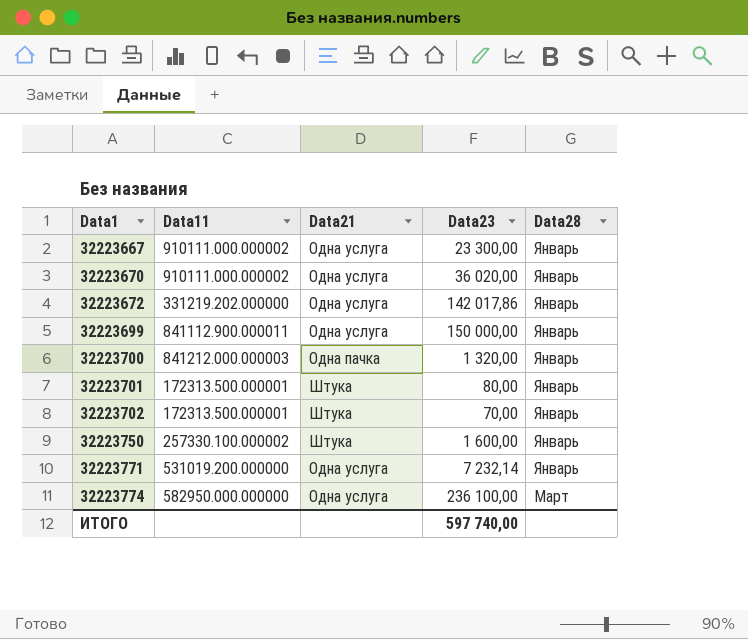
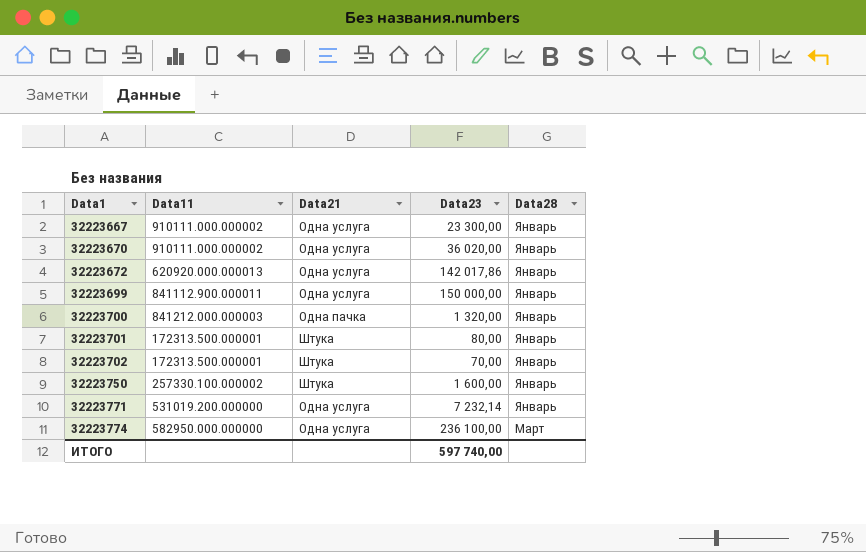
32223672 | Data11: 331219.202.000000 -> 620920.000.000013

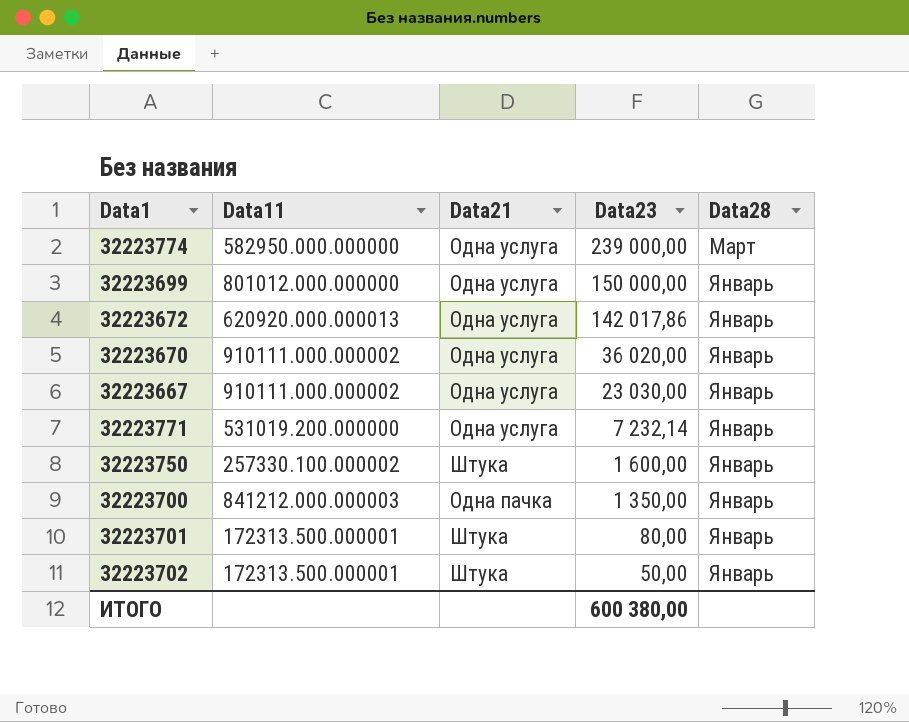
row order: Data1 ascending -> Data23 descending
32223774 | Data23: 236 100,00 -> 239 000,00
32223699 | Data11: 841112.900.000011 -> 801012.000.000000
32223667 | Data23: 23 300,00 -> 23 030,00
32223700 | Data23: 1 320,00 -> 1 350,00
32223702 | Data23: 70,00 -> 50,00
ИТОГО | Data23: 597 740,00 -> 600 380,00

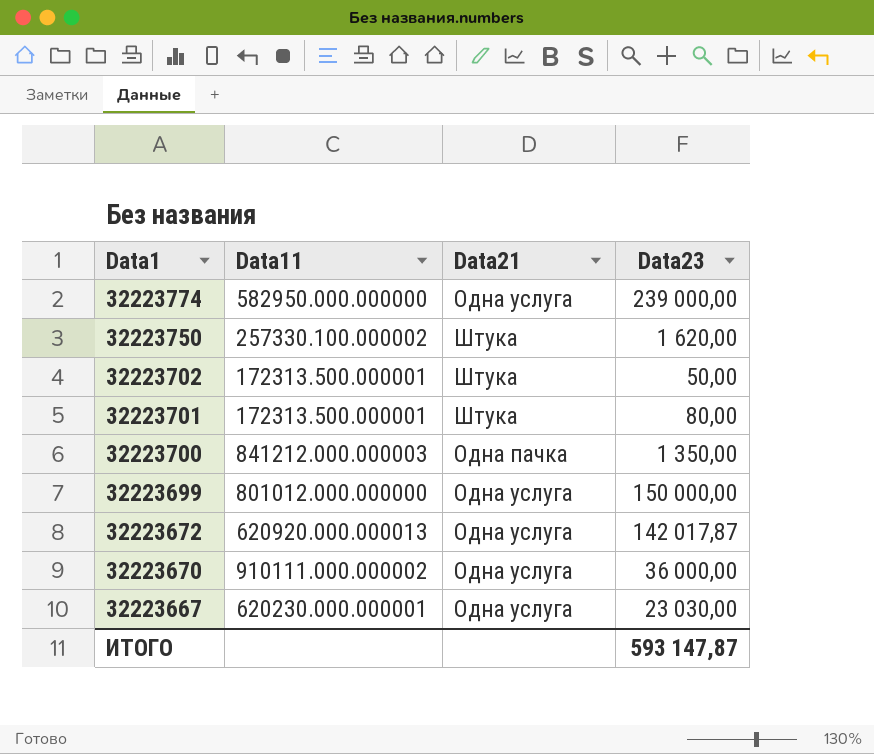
row order: Data23 descending -> Data1 descending
column Data28 | position: 5 -> none
row 32223771: 531019.200.000000 | Одна услуга | 7 232,14 | Январь -> none
32223750 | Data23: 1 600,00 -> 1 620,00
32223672 | Data23: 142 017,86 -> 142 017,87
32223670 | Data23: 36 020,00 -> 36 000,00
32223667 | Data11: 910111.000.000002 -> 620230.000.000001
ИТОГО | Data23: 600 380,00 -> 593 147,87

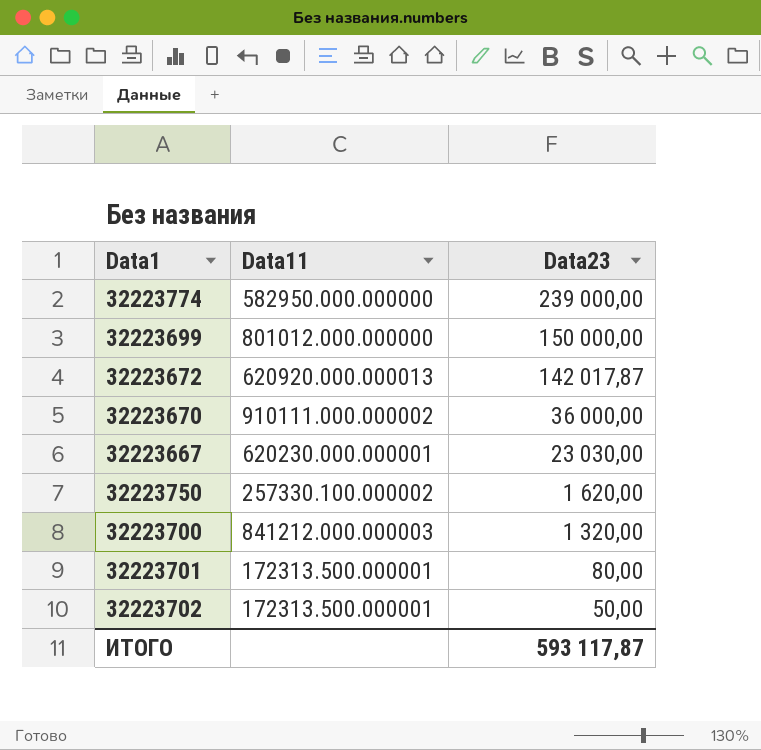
row order: Data1 descending -> Data23 descending
column Data21 | position: 3 -> none
32223700 | Data23: 1 350,00 -> 1 320,00
ИТОГО | Data23: 593 147,87 -> 593 117,87

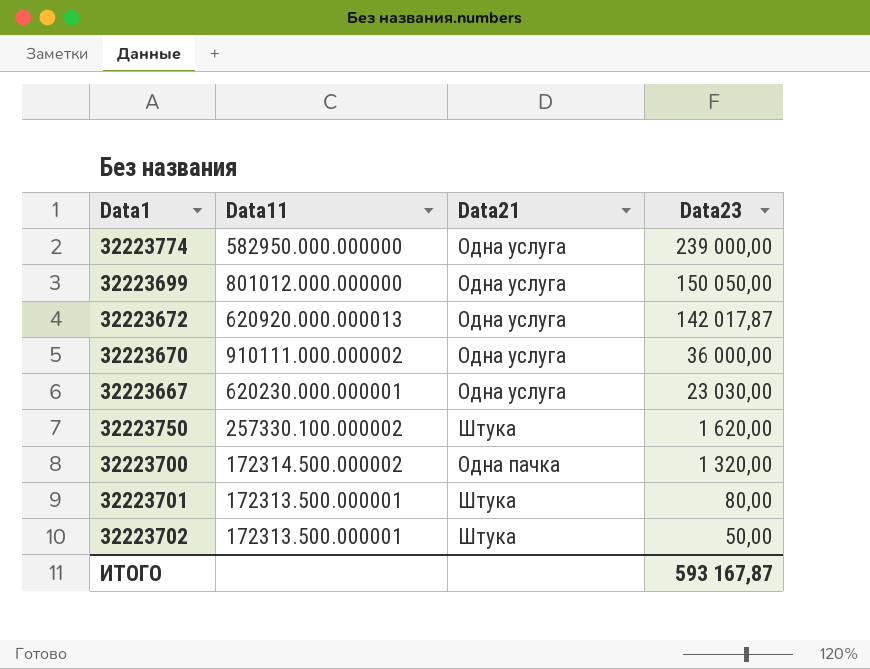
column Data21 | position: none -> 3
32223699 | Data23: 150 000,00 -> 150 050,00
32223700 | Data11: 841212.000.000003 -> 172314.500.000002
ИТОГО | Data23: 593 117,87 -> 593 167,87

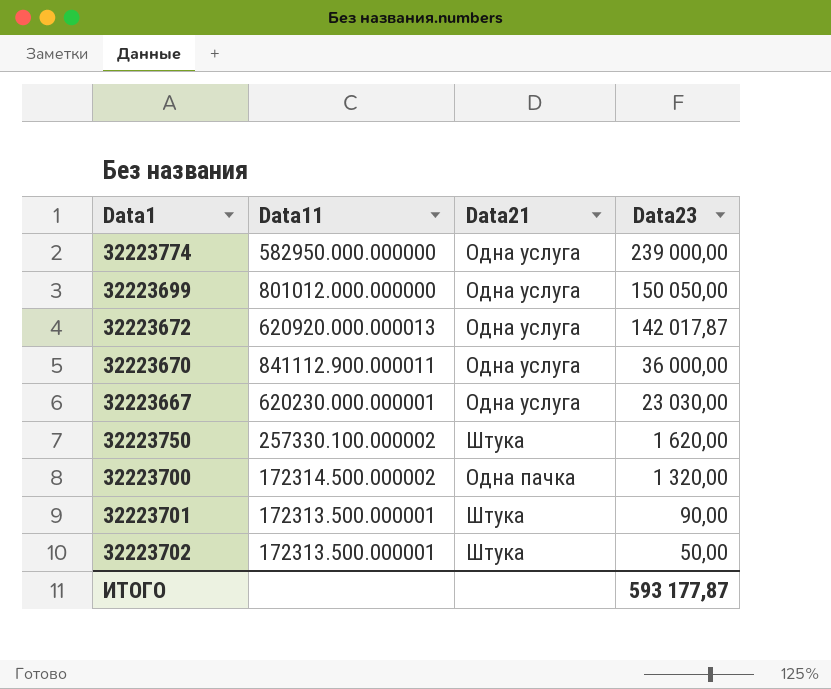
32223670 | Data11: 910111.000.000002 -> 841112.900.000011
32223701 | Data23: 80,00 -> 90,00
ИТОГО | Data23: 593 167,87 -> 593 177,87

